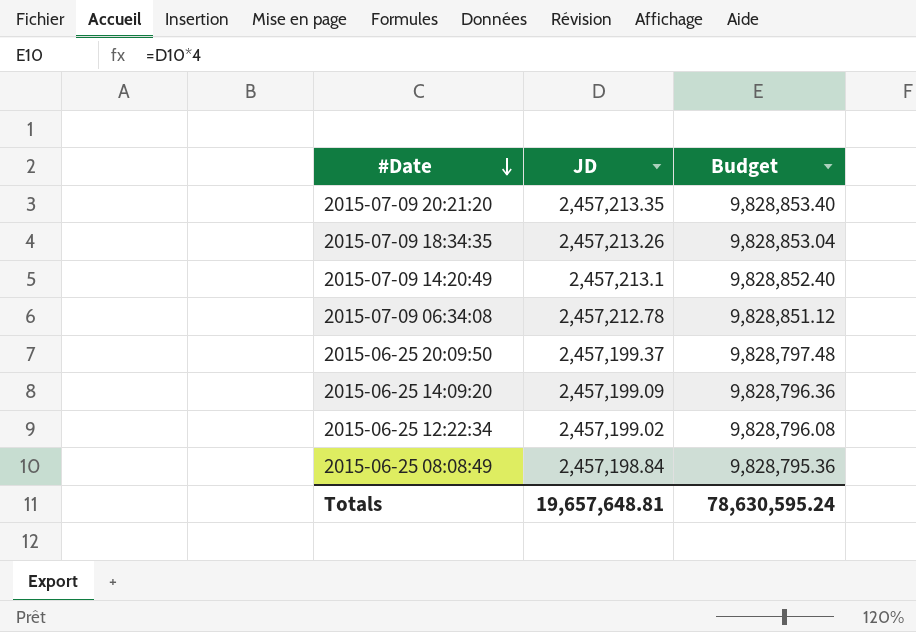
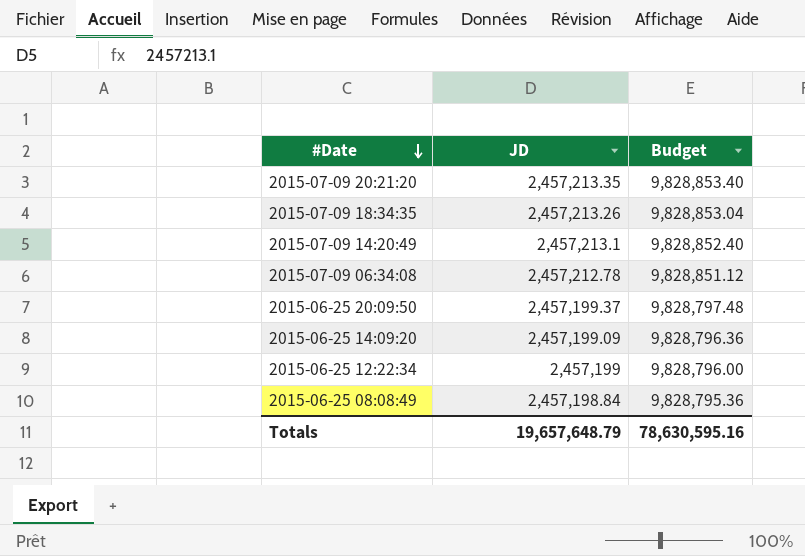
2015-06-25 12:22:34 | JD: 2,457,199.02 -> 2,457,199
2015-06-25 12:22:34 | Budget: 9,828,796.08 -> 9,828,796.00
Totals | JD: 19,657,648.81 -> 19,657,648.79
Totals | Budget: 78,630,595.24 -> 78,630,595.16

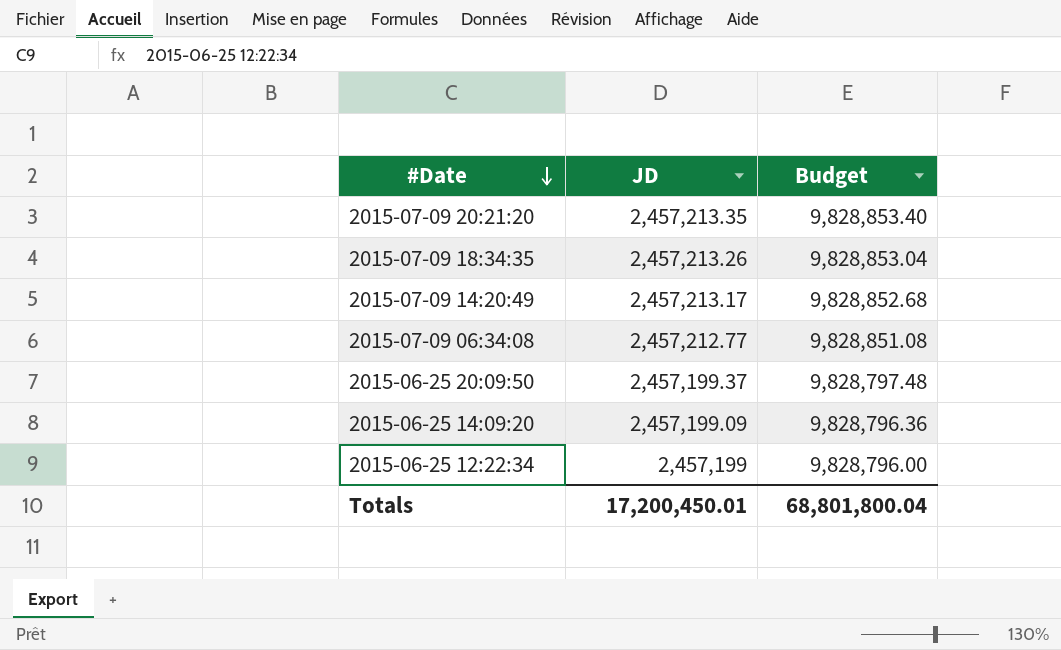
row 2015-06-25 08:08:49: 2,457,198.84 | 9,828,795.36 -> none
2015-07-09 14:20:49 | JD: 2,457,213.1 -> 2,457,213.17
2015-07-09 14:20:49 | Budget: 9,828,852.40 -> 9,828,852.68
2015-07-09 06:34:08 | JD: 2,457,212.78 -> 2,457,212.77
2015-07-09 06:34:08 | Budget: 9,828,851.12 -> 9,828,851.08
Totals | JD: 19,657,648.79 -> 17,200,450.01
Totals | Budget: 78,630,595.16 -> 68,801,800.04

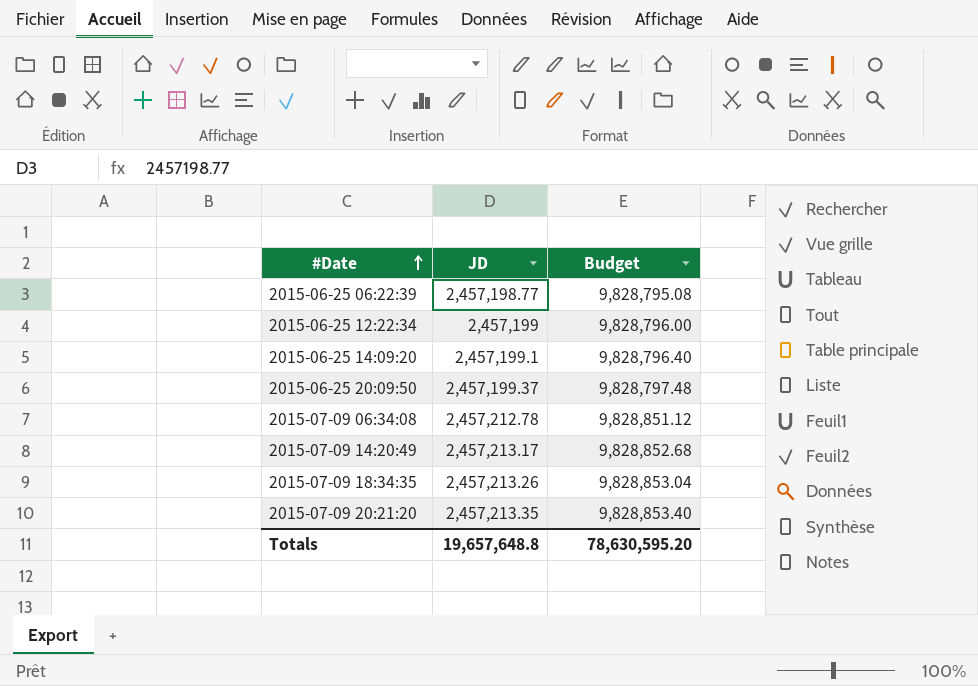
row order: #Date descending -> #Date ascending
row 2015-06-25 06:22:39: none -> 2,457,198.77 | 9,828,795.08
2015-06-25 14:09:20 | JD: 2,457,199.09 -> 2,457,199.1
2015-06-25 14:09:20 | Budget: 9,828,796.36 -> 9,828,796.40
2015-07-09 06:34:08 | JD: 2,457,212.77 -> 2,457,212.78
2015-07-09 06:34:08 | Budget: 9,828,851.08 -> 9,828,851.12
Totals | JD: 17,200,450.01 -> 19,657,648.8
Totals | Budget: 68,801,800.04 -> 78,630,595.20

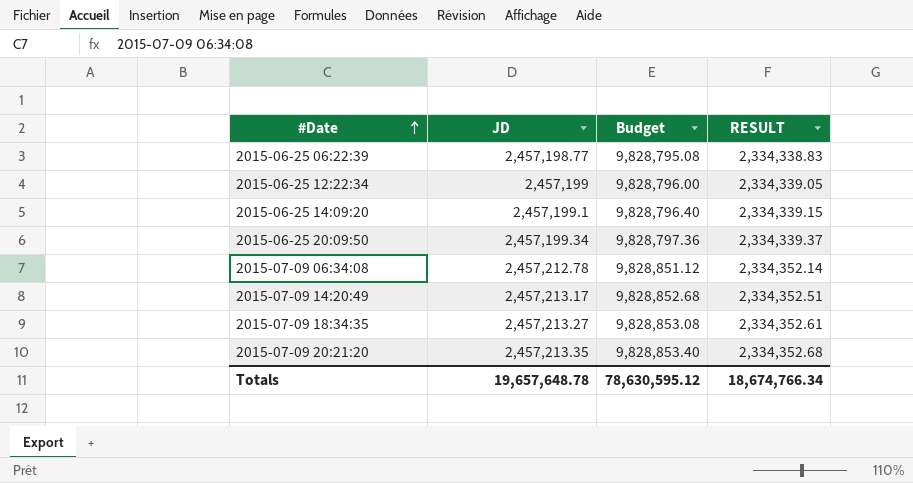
column RESULT | formula: none -> [JD] * 0.95
2015-06-25 20:09:50 | JD: 2,457,199.37 -> 2,457,199.34
2015-06-25 20:09:50 | Budget: 9,828,797.48 -> 9,828,797.36
2015-07-09 18:34:35 | JD: 2,457,213.26 -> 2,457,213.27
2015-07-09 18:34:35 | Budget: 9,828,853.04 -> 9,828,853.08
Totals | JD: 19,657,648.8 -> 19,657,648.78
Totals | Budget: 78,630,595.20 -> 78,630,595.12

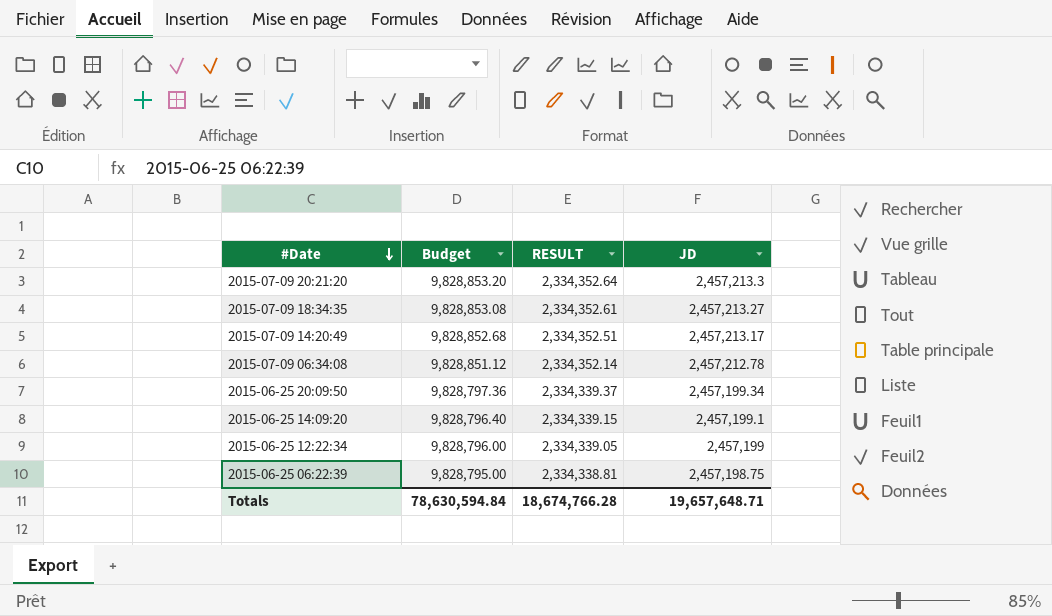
row order: #Date ascending -> #Date descending
column JD | position: 2 -> 4
2015-07-09 20:21:20 | Budget: 9,828,853.40 -> 9,828,853.20
2015-07-09 20:21:20 | RESULT: 2,334,352.68 -> 2,334,352.64
2015-07-09 20:21:20 | JD: 2,457,213.35 -> 2,457,213.3
2015-06-25 06:22:39 | Budget: 9,828,795.08 -> 9,828,795.00
2015-06-25 06:22:39 | RESULT: 2,334,338.83 -> 2,334,338.81
2015-06-25 06:22:39 | JD: 2,457,198.77 -> 2,457,198.75
Totals | Budget: 78,630,595.12 -> 78,630,594.84
Totals | RESULT: 18,674,766.34 -> 18,674,766.28
Totals | JD: 19,657,648.78 -> 19,657,648.71

